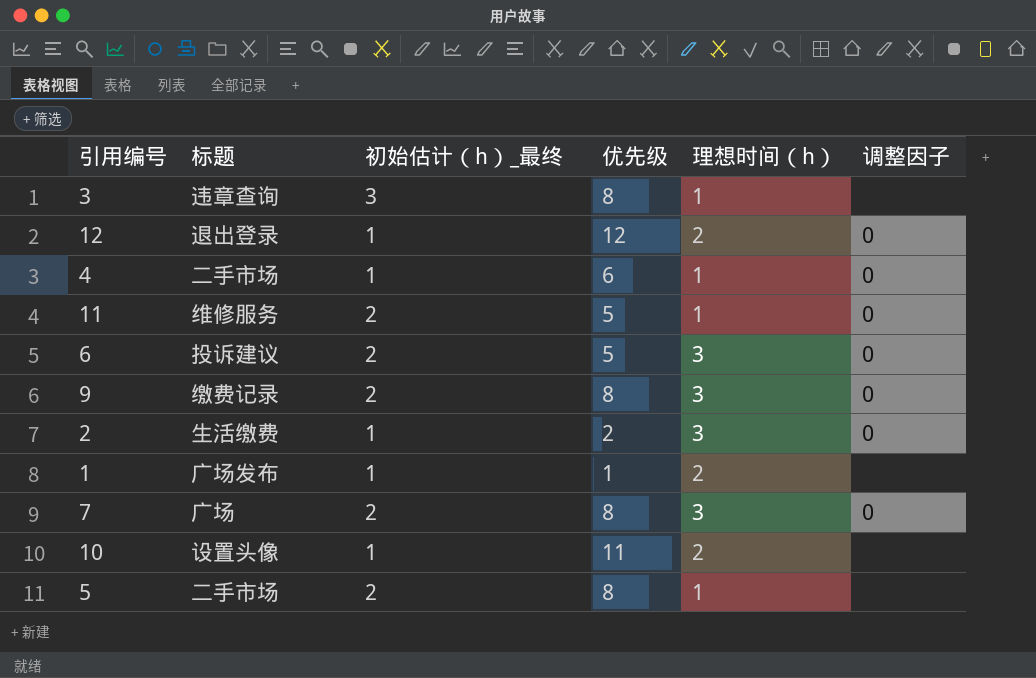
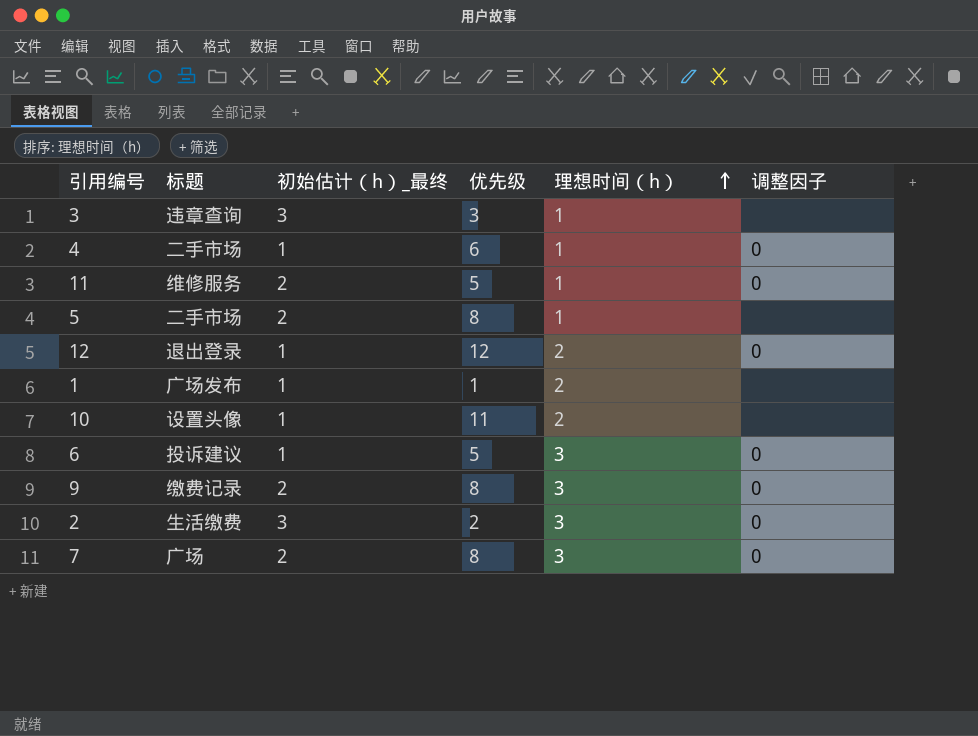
row order: none -> 理想时间（h） ascending
3 | 优先级: 8 -> 3
6 | 初始估计（h）_最终: 2 -> 1
2 | 初始估计（h）_最终: 1 -> 3

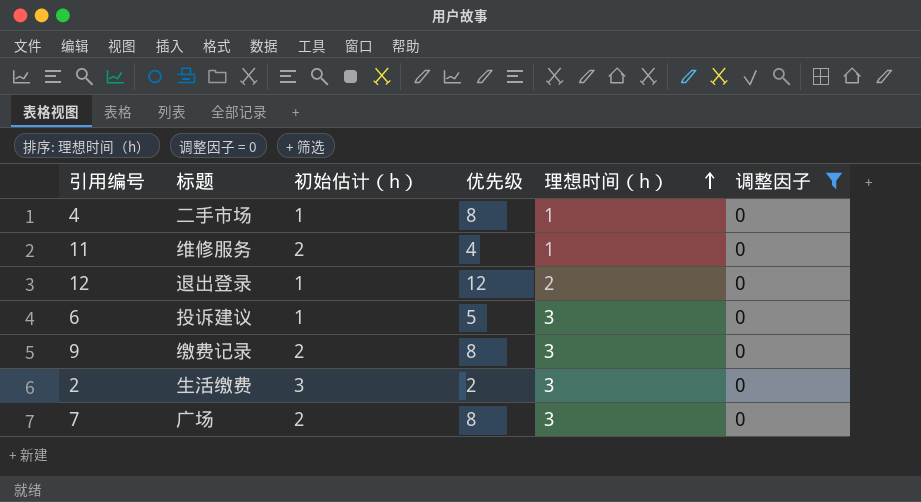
filter: none -> 调整因子 = 0
column name: 初始估计（h）_最终 -> 初始估计（h）
4 | 优先级: 6 -> 8
11 | 优先级: 5 -> 4

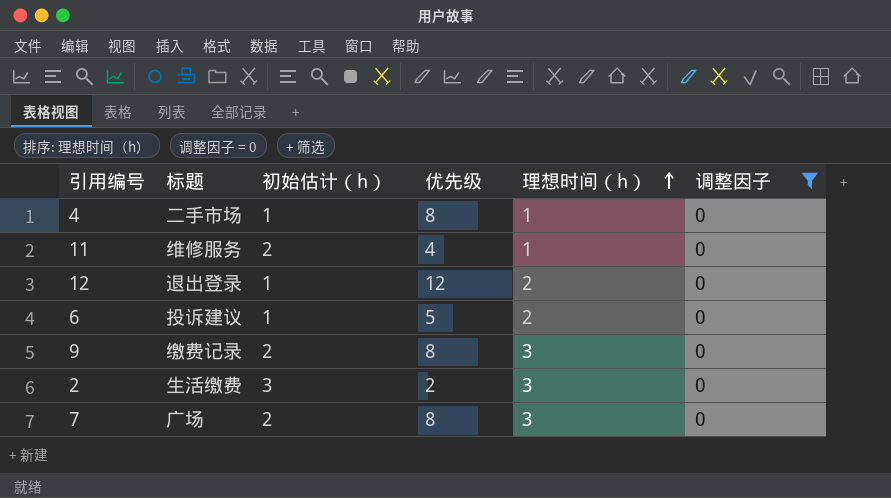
6 | 理想时间（h）: 3 -> 2

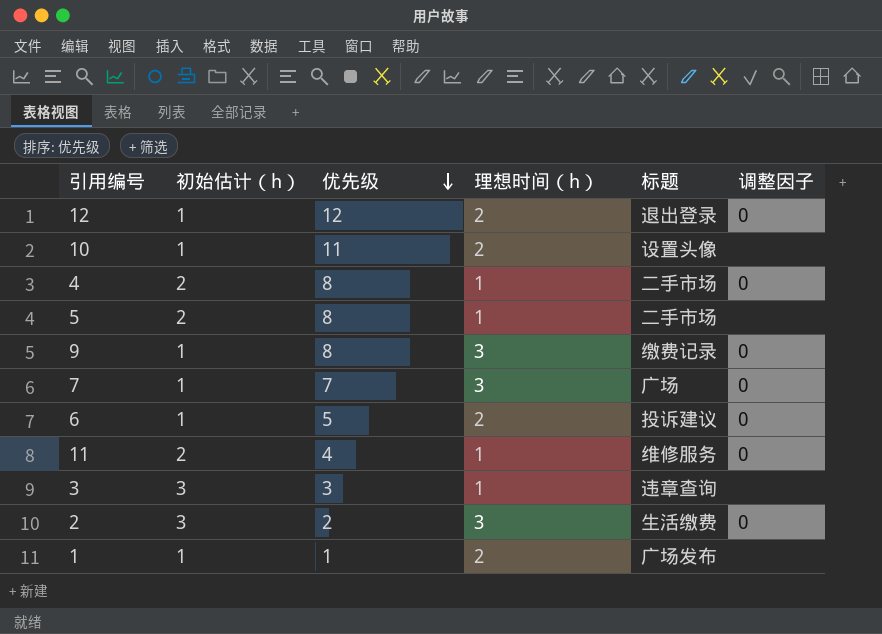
filter: 调整因子 = 0 -> none
row order: 理想时间（h） ascending -> 优先级 descending
column 标题 | position: 2 -> 5
4 | 初始估计（h）: 1 -> 2
9 | 初始估计（h）: 2 -> 1
7 | 初始估计（h）: 2 -> 1
7 | 优先级: 8 -> 7

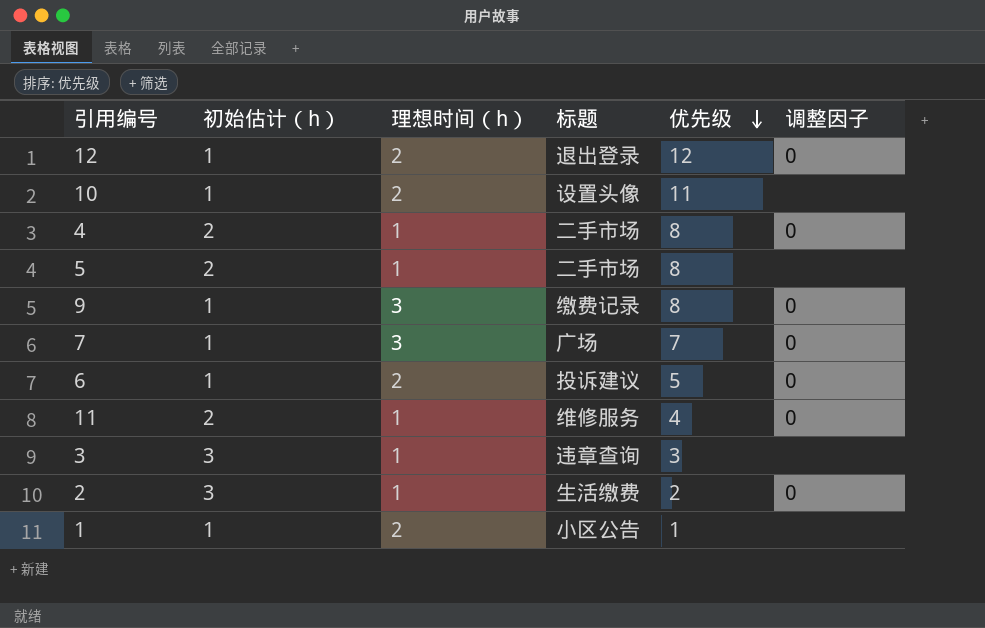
column 优先级 | position: 3 -> 5
2 | 理想时间（h）: 3 -> 1
1 | 标题: 广场发布 -> 小区公告

